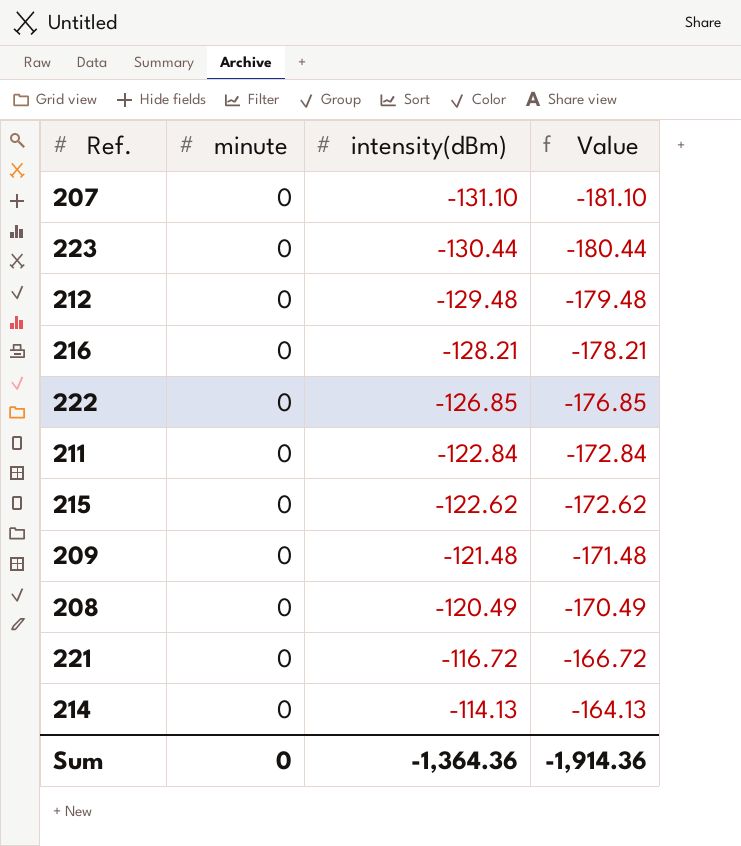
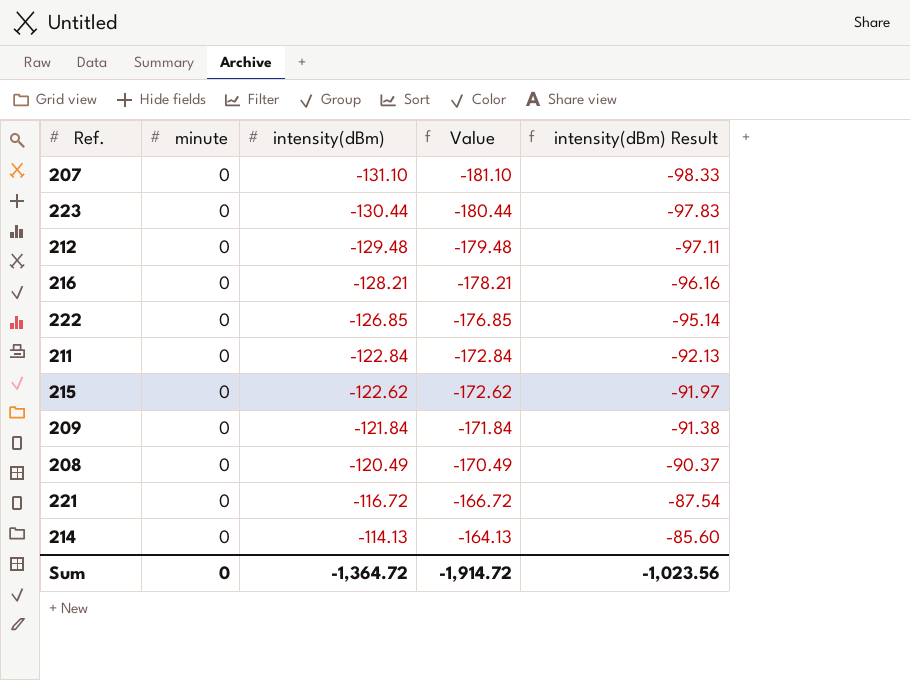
column intensity(dBm) Result | formula: none -> [intensity(dBm)] * 0.75
209 | intensity(dBm): -121.48 -> -121.84
209 | Value: -171.48 -> -171.84
Sum | intensity(dBm): -1,364.36 -> -1,364.72
Sum | Value: -1,914.36 -> -1,914.72

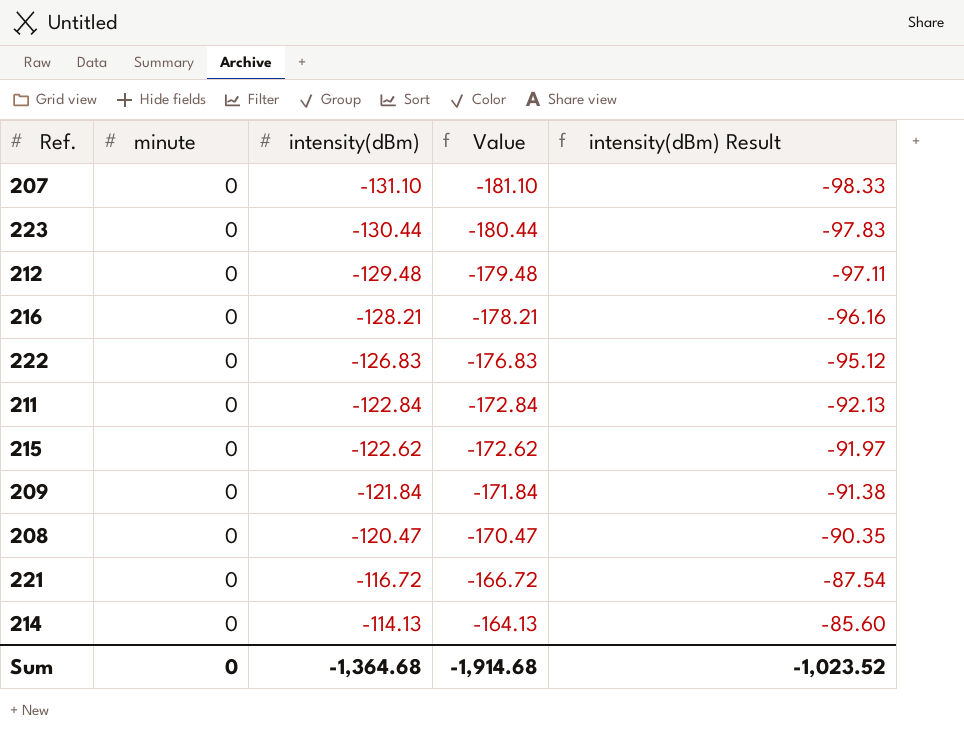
222 | intensity(dBm): -126.85 -> -126.83
222 | Value: -176.85 -> -176.83
222 | intensity(dBm) Result: -95.14 -> -95.12
208 | intensity(dBm): -120.49 -> -120.47
208 | Value: -170.49 -> -170.47
208 | intensity(dBm) Result: -90.37 -> -90.35
Sum | intensity(dBm): -1,364.72 -> -1,364.68
Sum | Value: -1,914.72 -> -1,914.68
Sum | intensity(dBm) Result: -1,023.56 -> -1,023.52

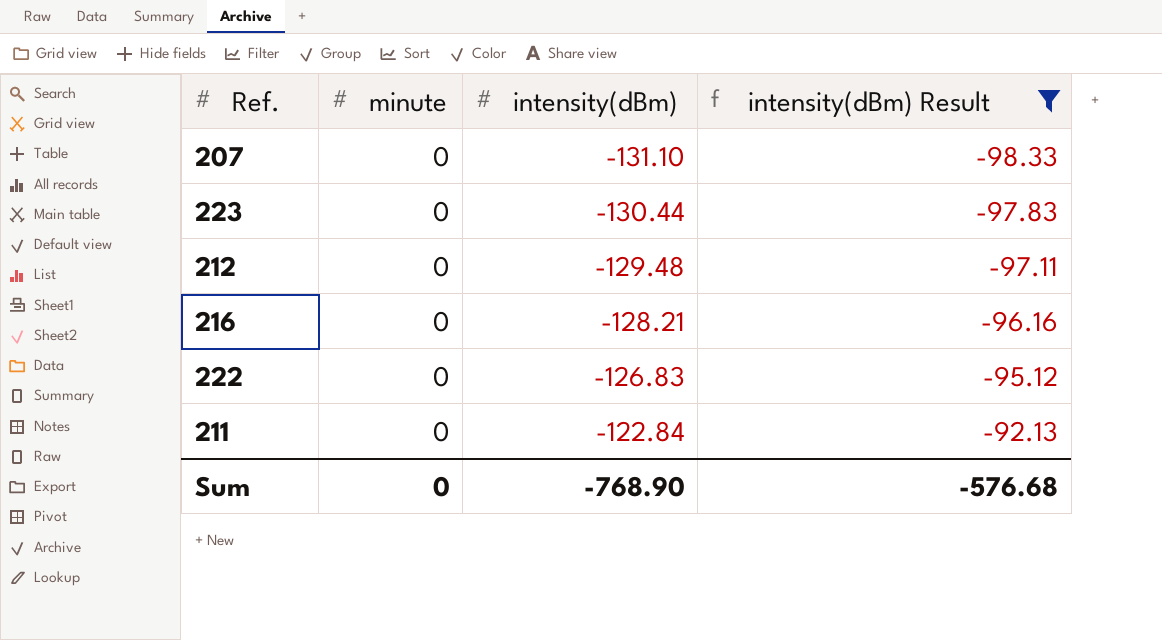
filter: none -> intensity(dBm) Result <= -92.13
column Value | formula: [intensity(dBm)] - 50 -> none
Sum | intensity(dBm): -1,364.68 -> -768.90
Sum | intensity(dBm) Result: -1,023.52 -> -576.68

